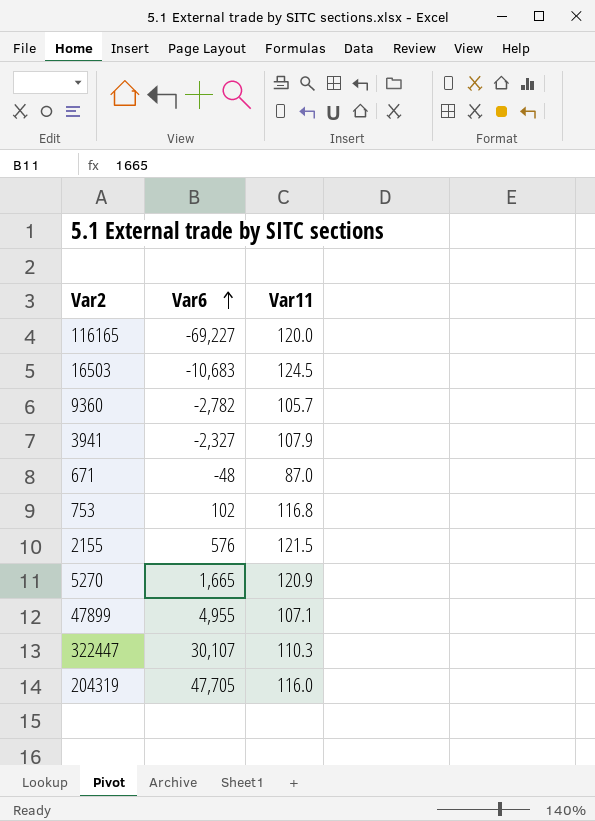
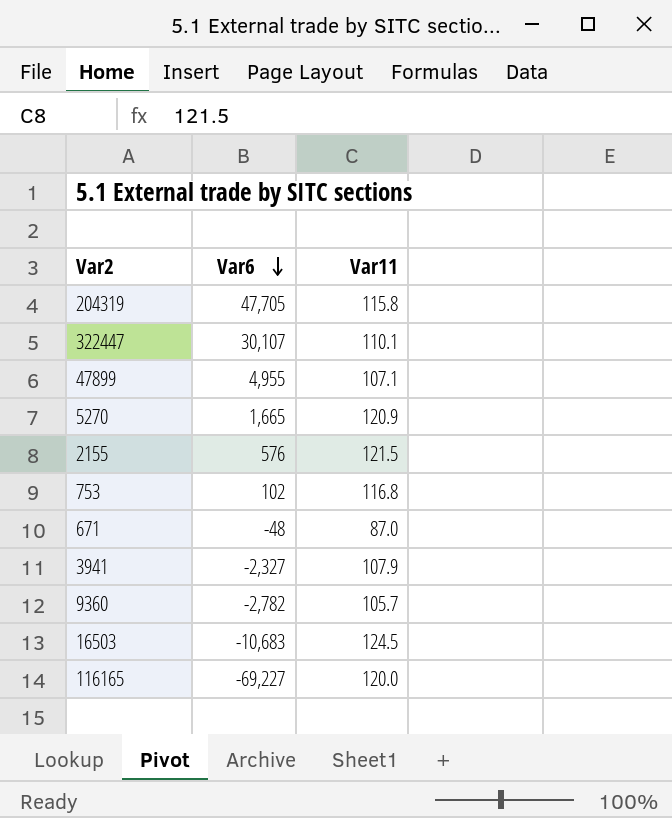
row order: Var6 ascending -> Var6 descending
204319 | Var11: 116.0 -> 115.8
322447 | Var11: 110.3 -> 110.1

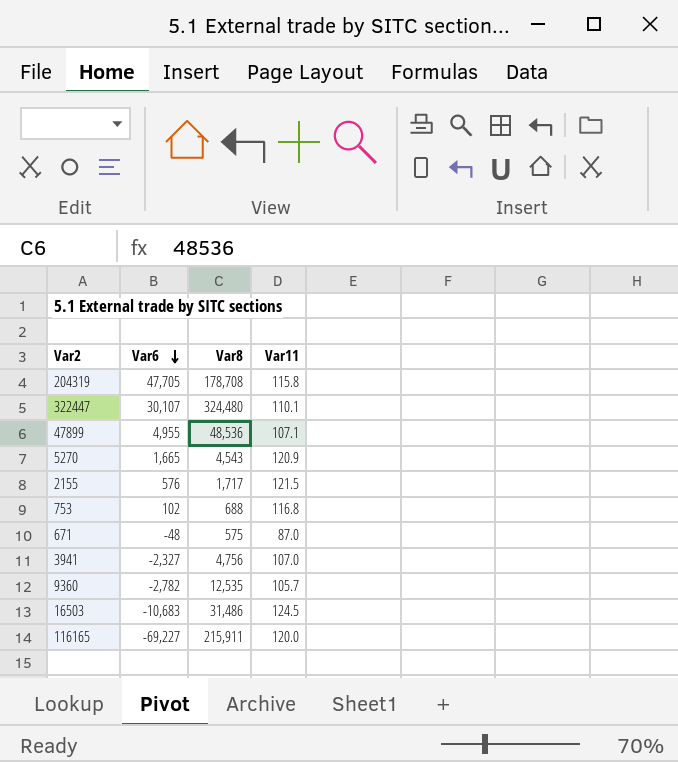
column Var8 | position: none -> 3
3941 | Var11: 107.9 -> 107.0

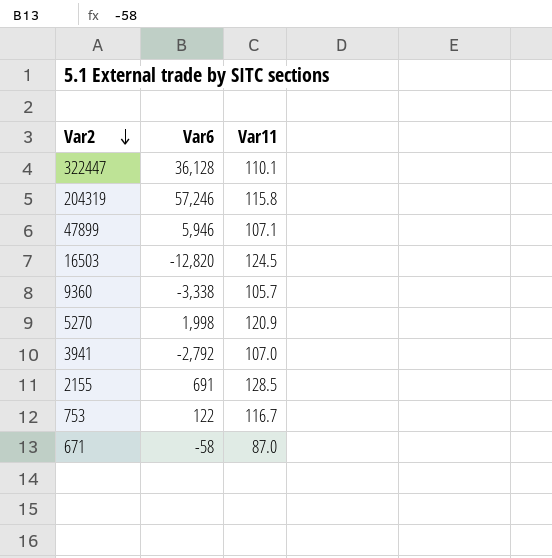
row order: Var6 descending -> Var2 descending
column Var8 | position: 3 -> none
row 116165: -69,227 | 215,911 | 120.0 -> none
322447 | Var6: 30,107 -> 36,128
204319 | Var6: 47,705 -> 57,246
47899 | Var6: 4,955 -> 5,946
16503 | Var6: -10,683 -> -12,820
9360 | Var6: -2,782 -> -3,338
5270 | Var6: 1,665 -> 1,998
3941 | Var6: -2,327 -> -2,792
2155 | Var6: 576 -> 691
2155 | Var11: 121.5 -> 128.5
753 | Var6: 102 -> 122
753 | Var11: 116.8 -> 116.7
671 | Var6: -48 -> -58

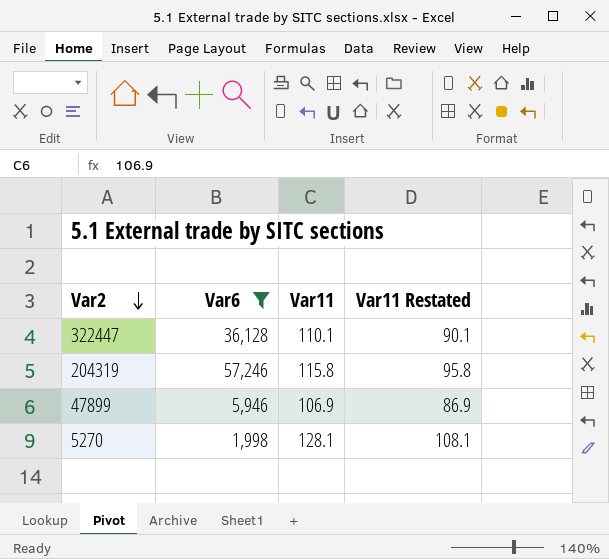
filter: none -> Var6 >= 1,998
column Var11 Restated | formula: none -> [Var11] - 20
47899 | Var11: 107.1 -> 106.9
5270 | Var11: 120.9 -> 128.1

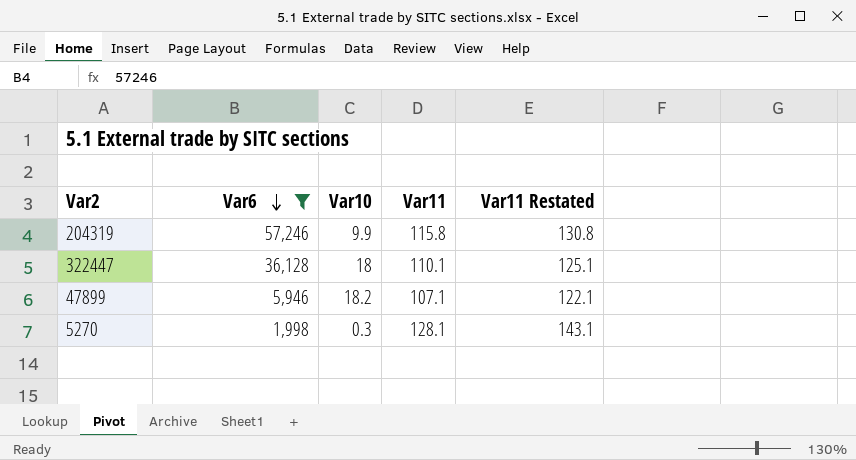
row order: Var2 descending -> Var6 descending
column Var10 | position: none -> 3
column Var11 Restated | formula: [Var11] - 20 -> [Var11] + 15
47899 | Var11: 106.9 -> 107.1

